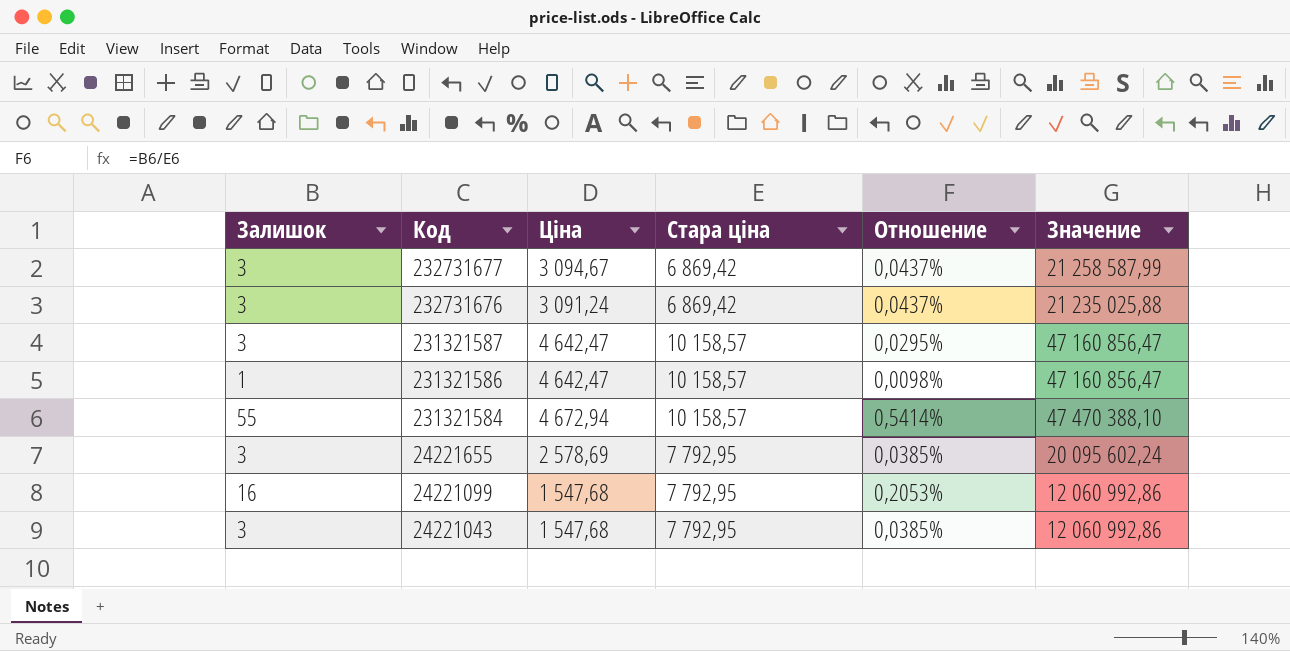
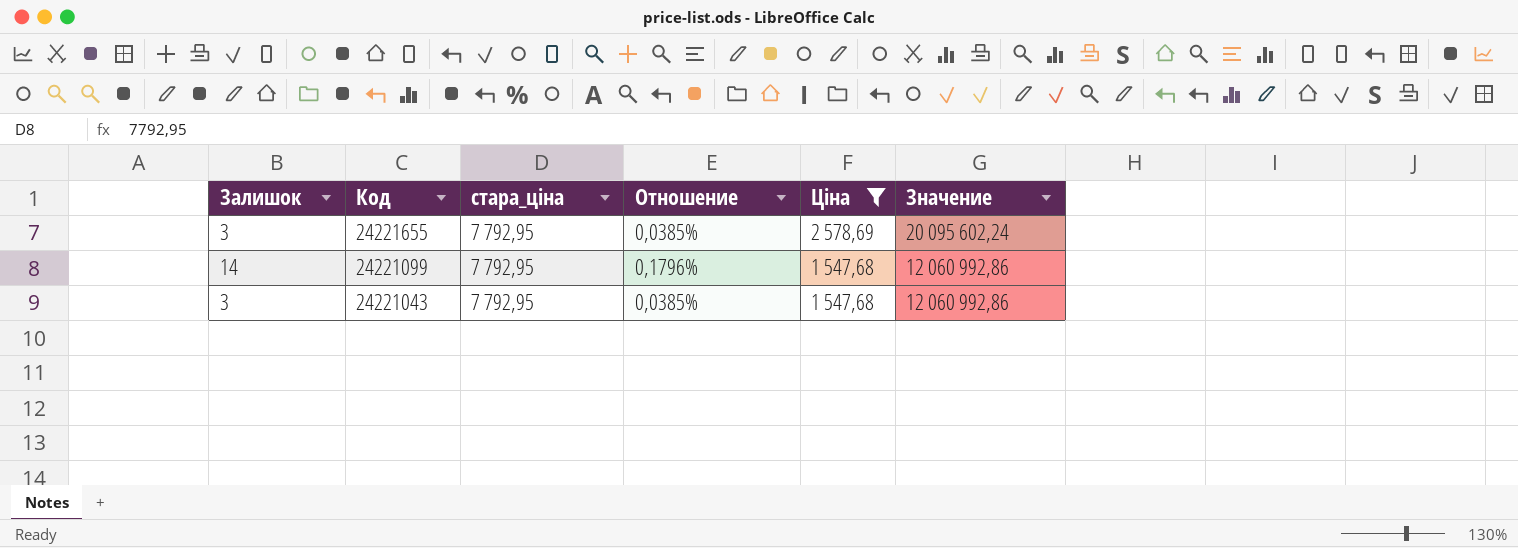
filter: none -> Ціна <= 2 578,69
column name: Стара ціна -> стара_ціна
column Ціна | position: 3 -> 5
24221099 | Залишок: 16 -> 14
24221099 | Отношение: 0,2053% -> 0,1796%

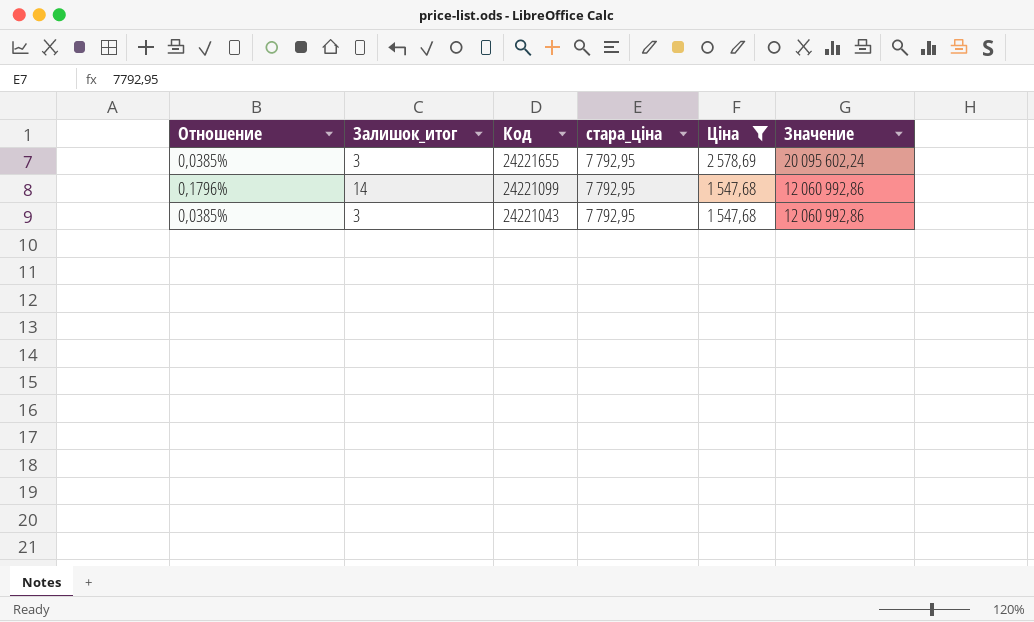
column Отношение | position: 4 -> 1
column name: Залишок -> Залишок_итог

